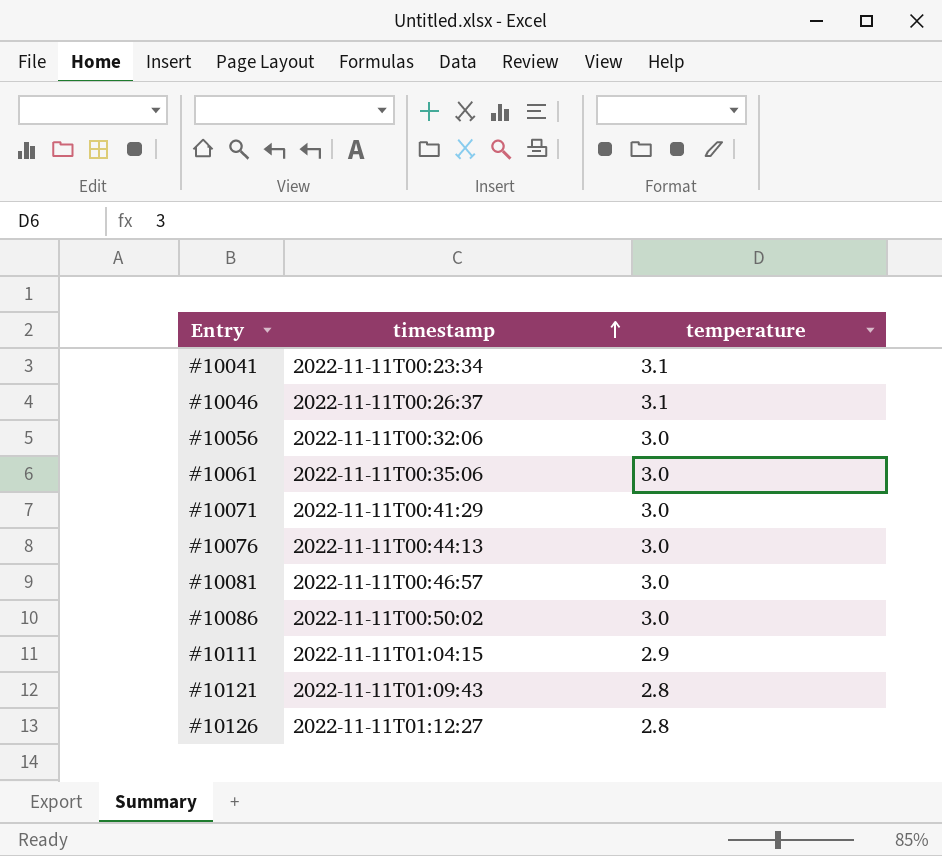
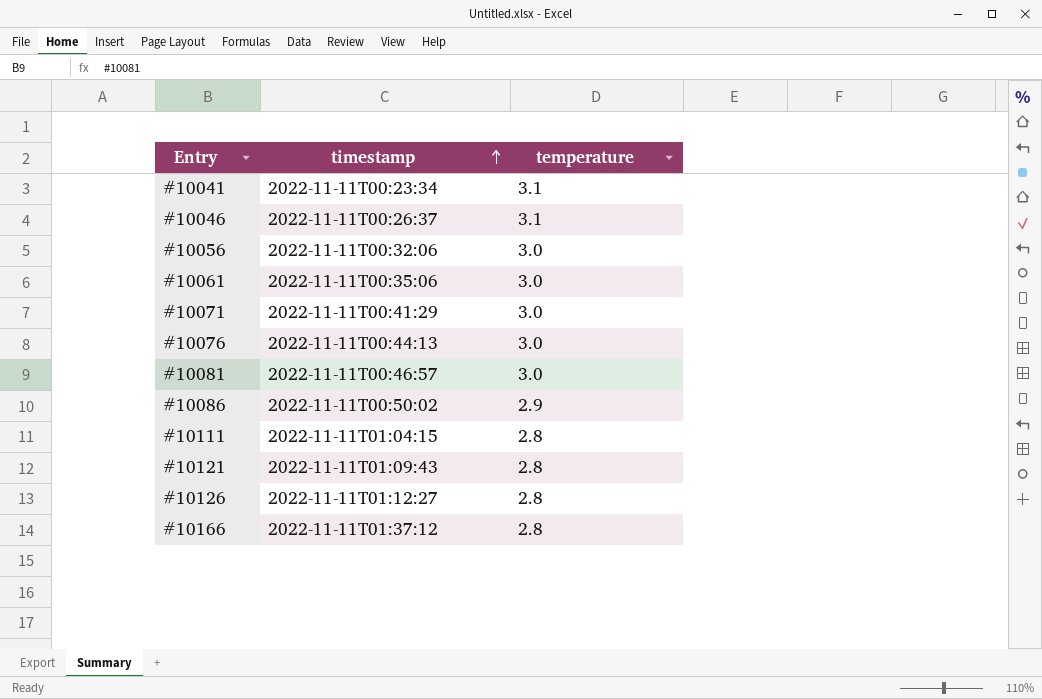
#10086 | temperature: 3.0 -> 2.9
#10111 | temperature: 2.9 -> 2.8
row #10166: none -> 2022-11-11T01:37:12 | 2.8

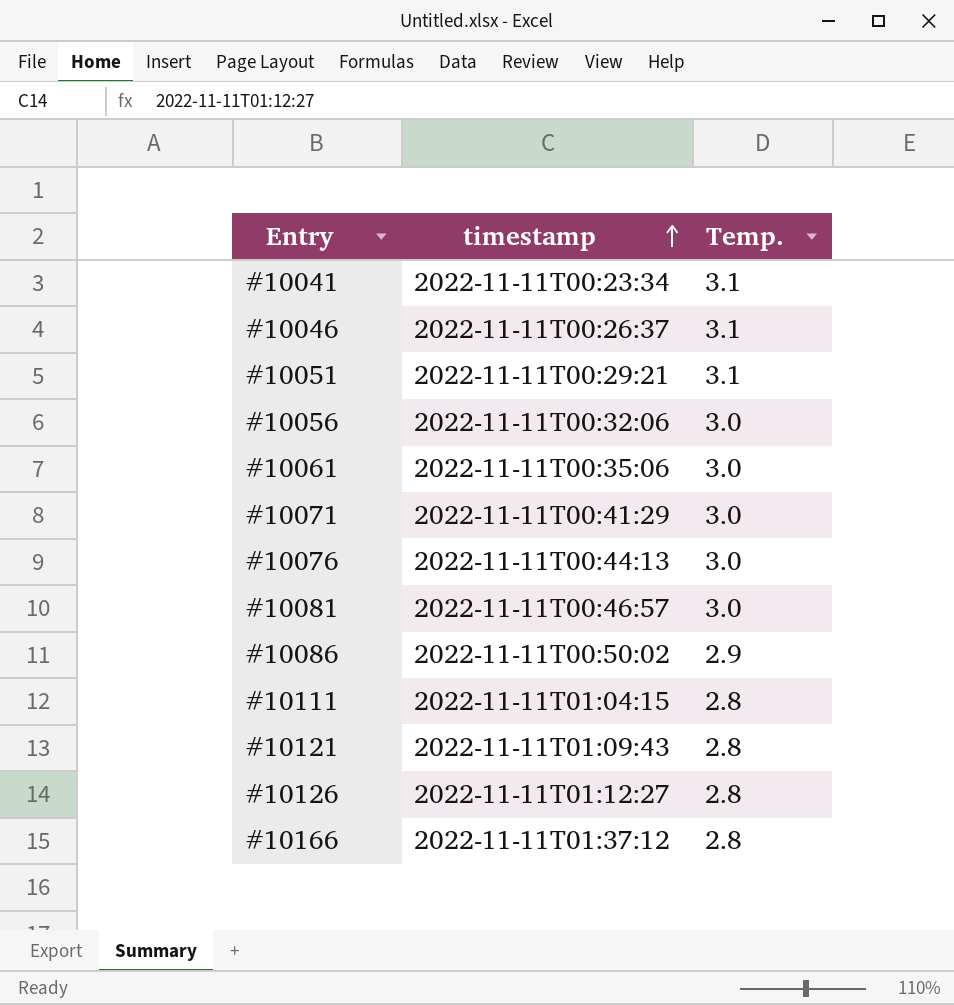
column name: temperature -> Temp.
row #10051: none -> 2022-11-11T00:29:21 | 3.1

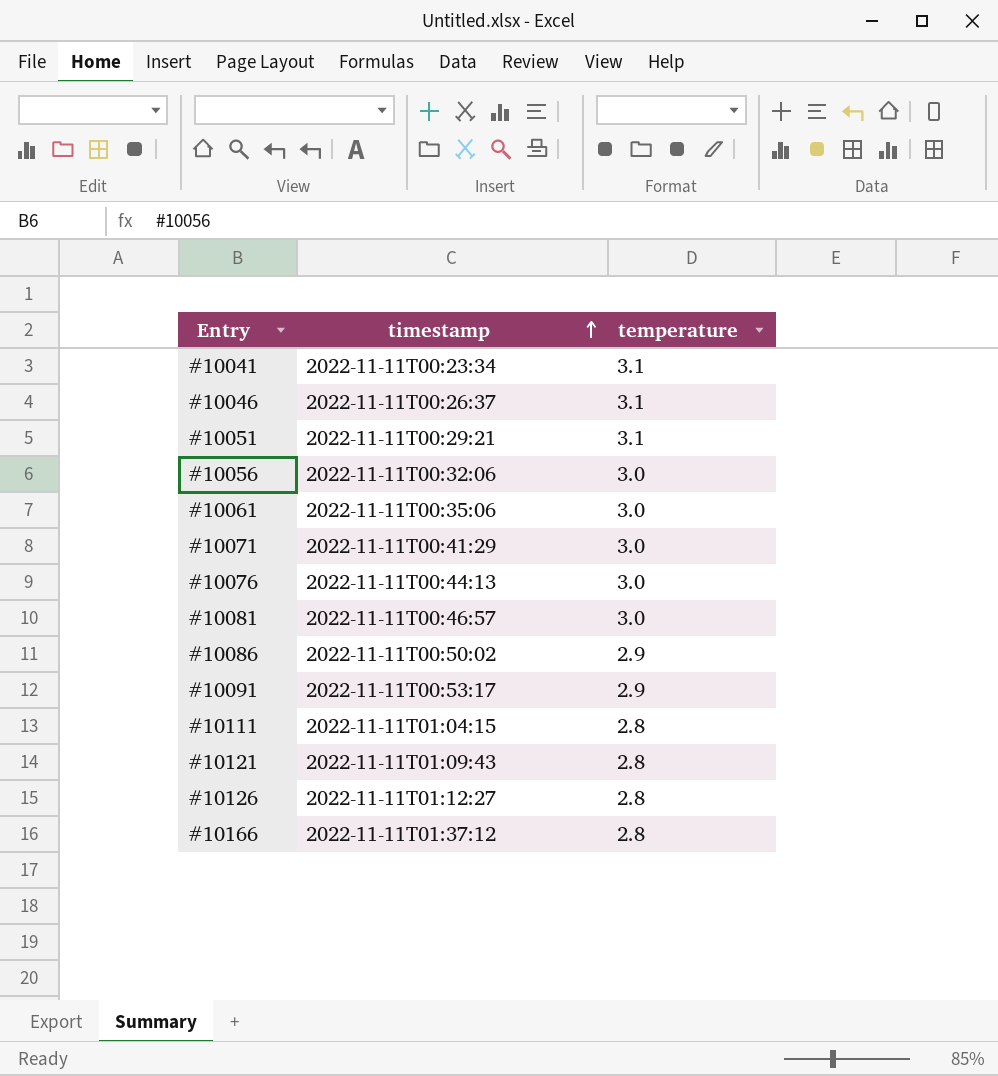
column name: Temp. -> temperature
row #10091: none -> 2022-11-11T00:53:17 | 2.9

